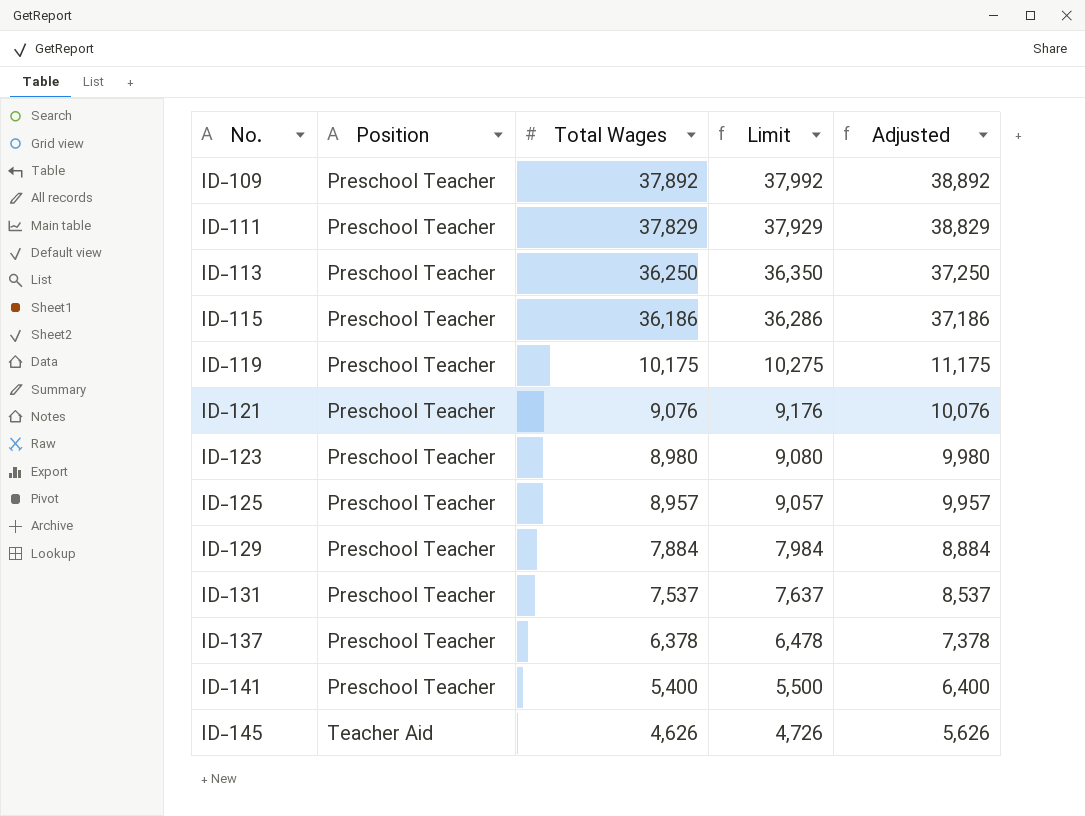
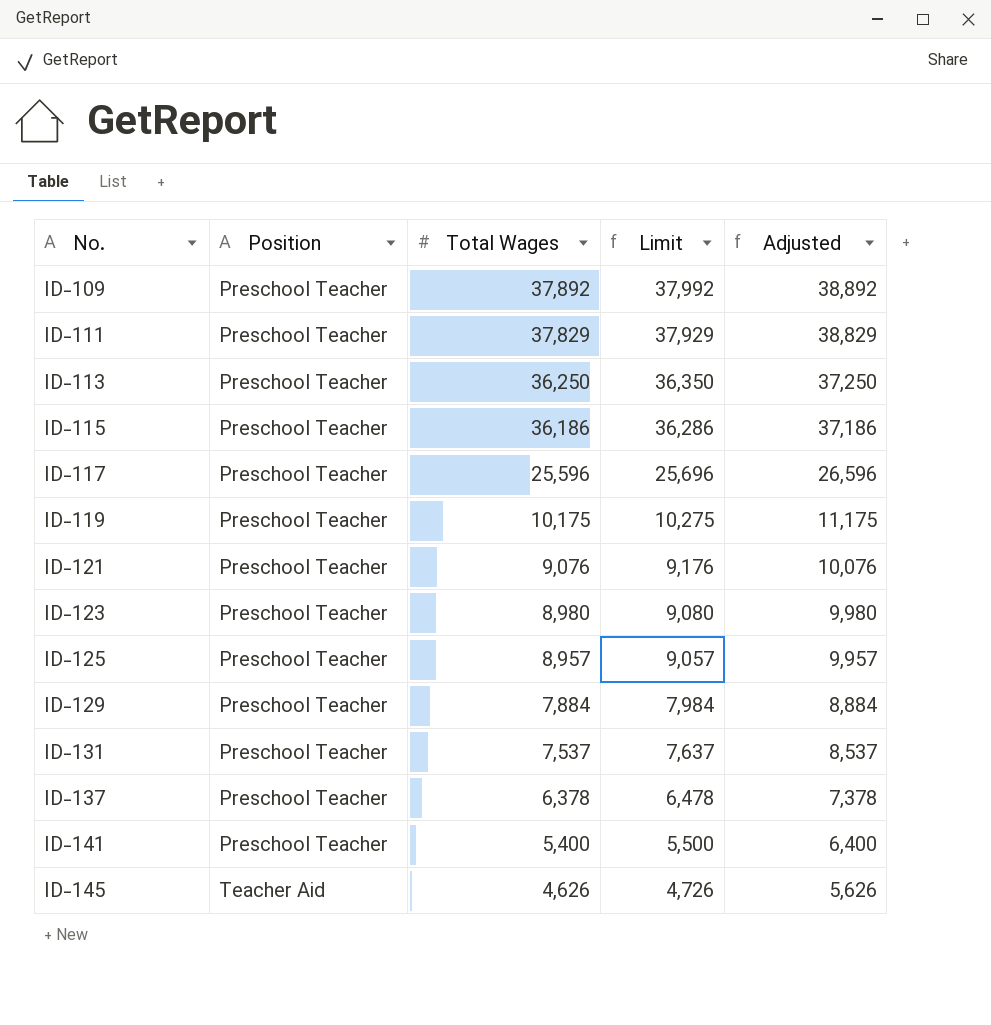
row ID-117: none -> Preschool Teacher | 25,596 | 25,696 | 26,596

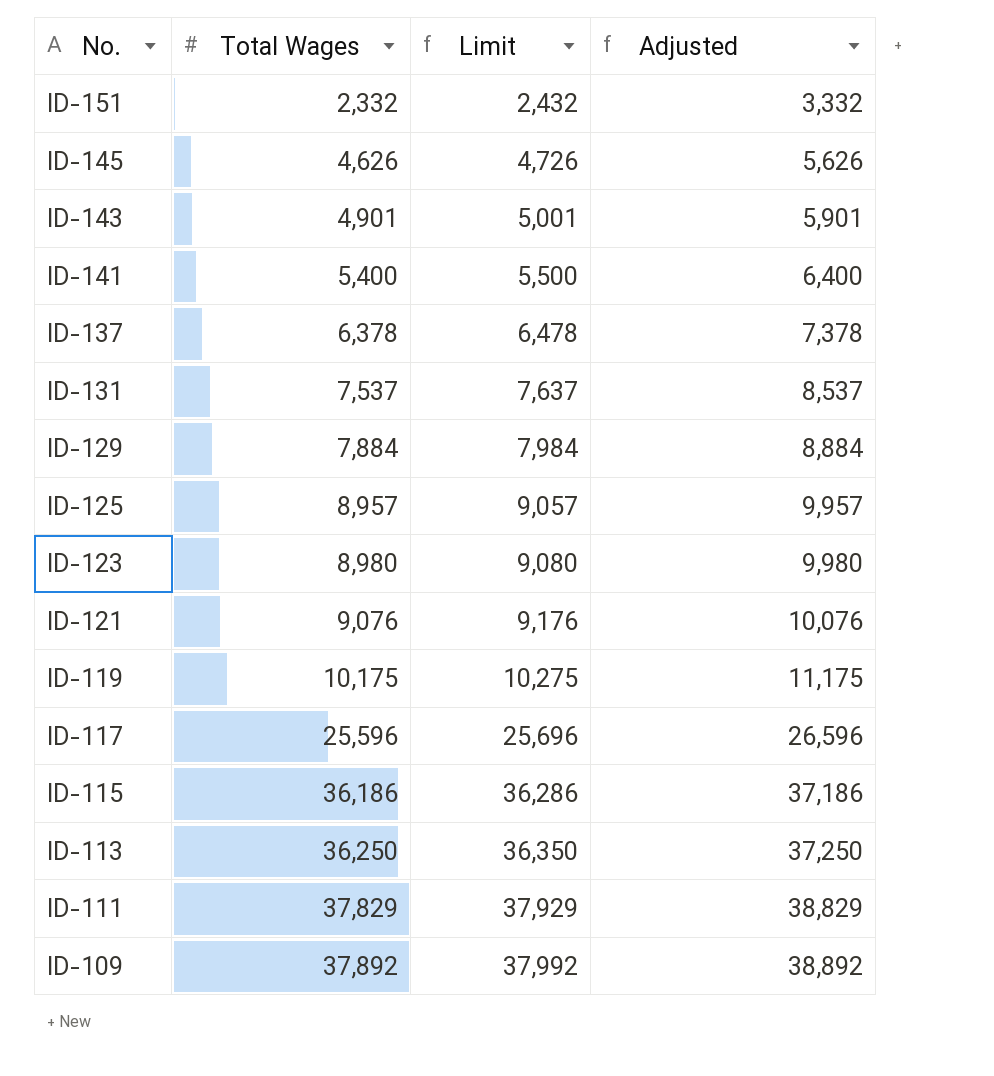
row order: No. ascending -> No. descending
column Position | position: 2 -> none
row ID-151: none -> 2,332 | 2,432 | 3,332
row ID-143: none -> 4,901 | 5,001 | 5,901

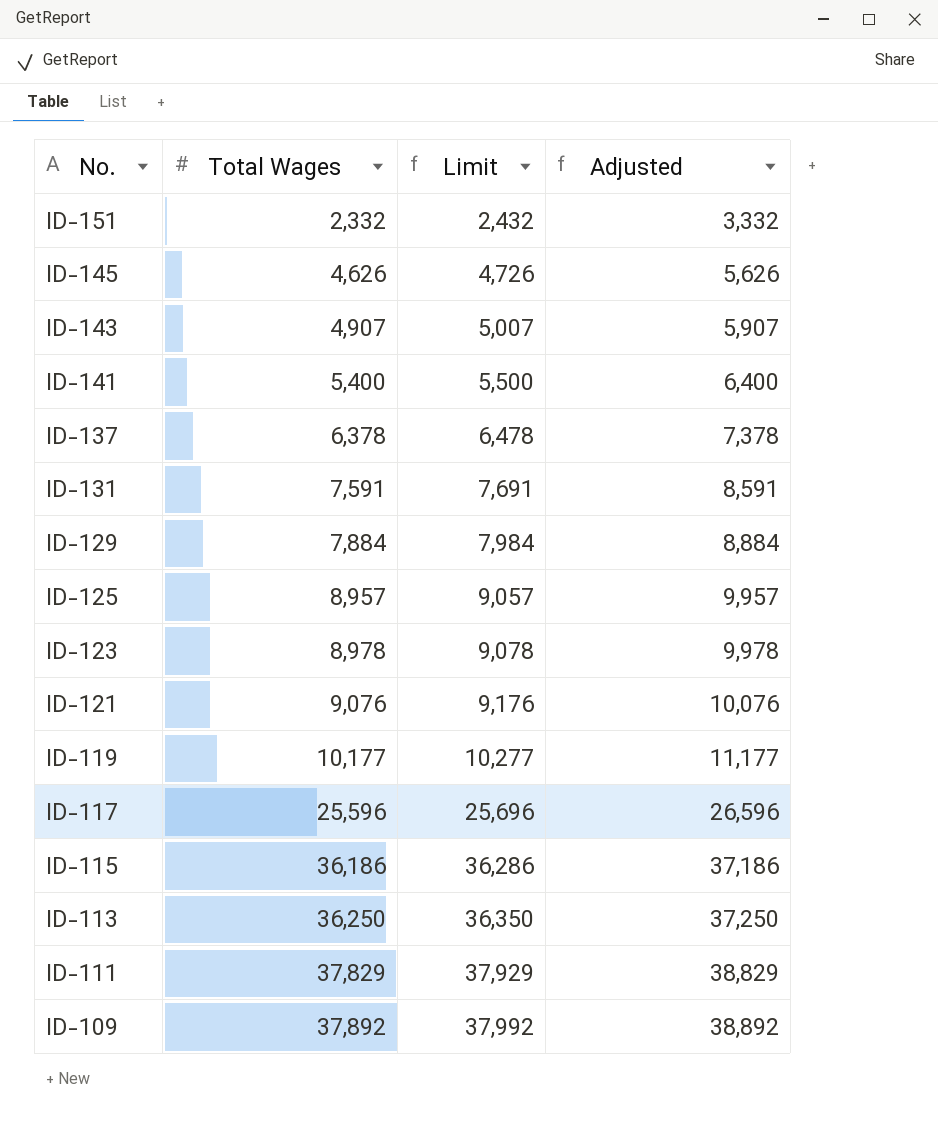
ID-143 | Total Wages: 4,901 -> 4,907
ID-143 | Limit: 5,001 -> 5,007
ID-143 | Adjusted: 5,901 -> 5,907
ID-131 | Total Wages: 7,537 -> 7,591
ID-131 | Limit: 7,637 -> 7,691
ID-131 | Adjusted: 8,537 -> 8,591
ID-123 | Total Wages: 8,980 -> 8,978
ID-123 | Limit: 9,080 -> 9,078
ID-123 | Adjusted: 9,980 -> 9,978
ID-119 | Total Wages: 10,175 -> 10,177
ID-119 | Limit: 10,275 -> 10,277
ID-119 | Adjusted: 11,175 -> 11,177

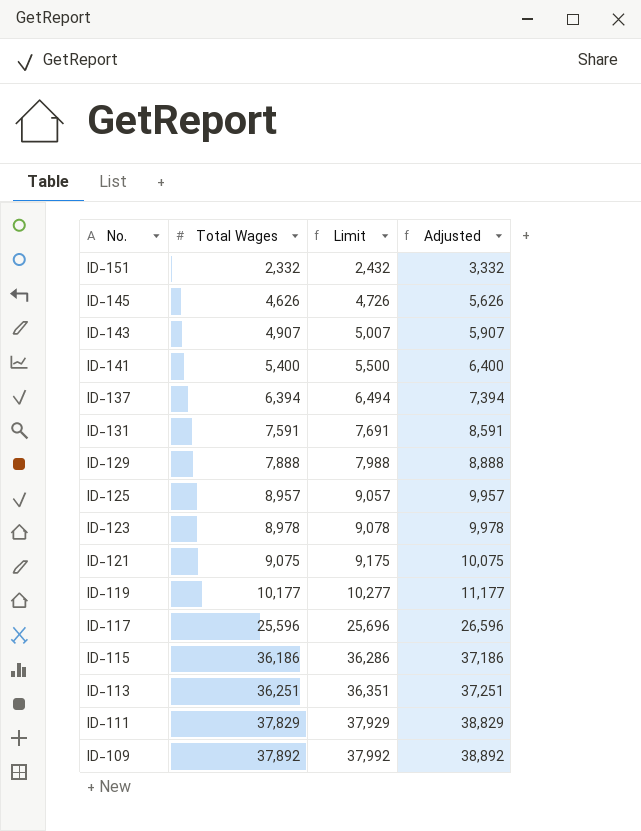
ID-137 | Total Wages: 6,378 -> 6,394
ID-137 | Limit: 6,478 -> 6,494
ID-137 | Adjusted: 7,378 -> 7,394
ID-129 | Total Wages: 7,884 -> 7,888
ID-129 | Limit: 7,984 -> 7,988
ID-129 | Adjusted: 8,884 -> 8,888
ID-121 | Total Wages: 9,076 -> 9,075
ID-121 | Limit: 9,176 -> 9,175
ID-121 | Adjusted: 10,076 -> 10,075
ID-113 | Total Wages: 36,250 -> 36,251
ID-113 | Limit: 36,350 -> 36,351
ID-113 | Adjusted: 37,250 -> 37,251

